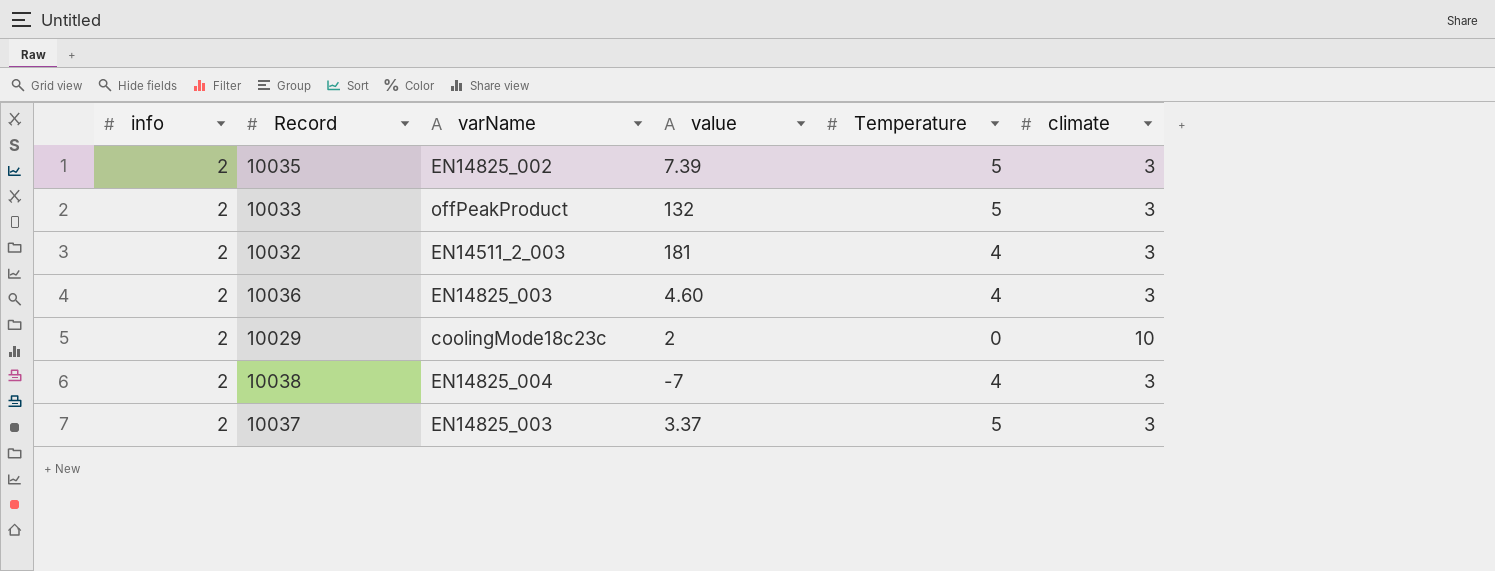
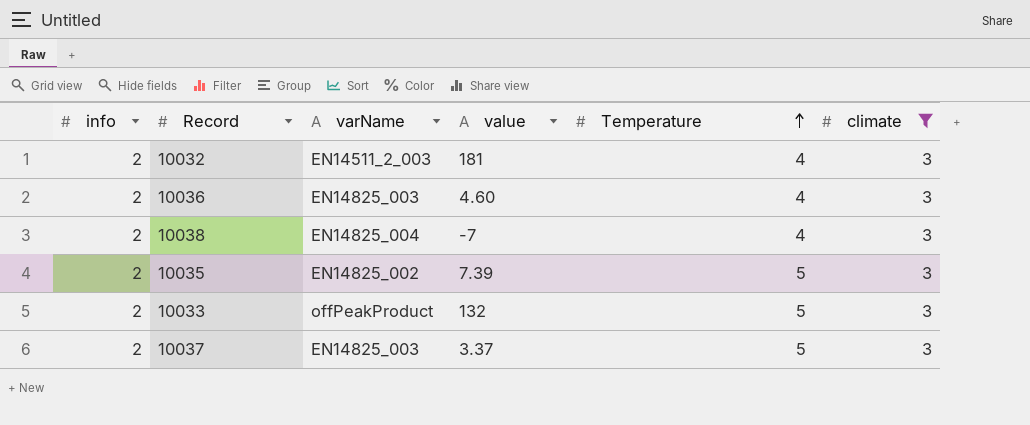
filter: none -> climate = 3
row order: none -> Temperature ascending

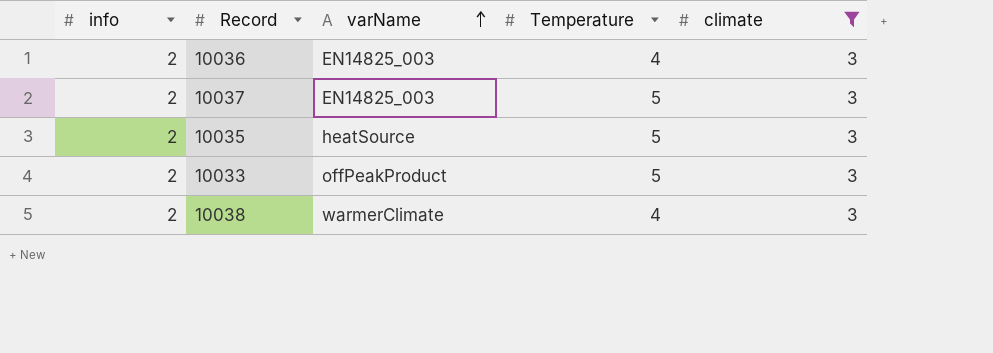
row order: Temperature ascending -> varName ascending
column value | position: 4 -> none
row 10032: 2 | EN14511_2_003 | 181 | 4 | 3 -> none
10035 | varName: EN14825_002 -> heatSource
10038 | varName: EN14825_004 -> warmerClimate

